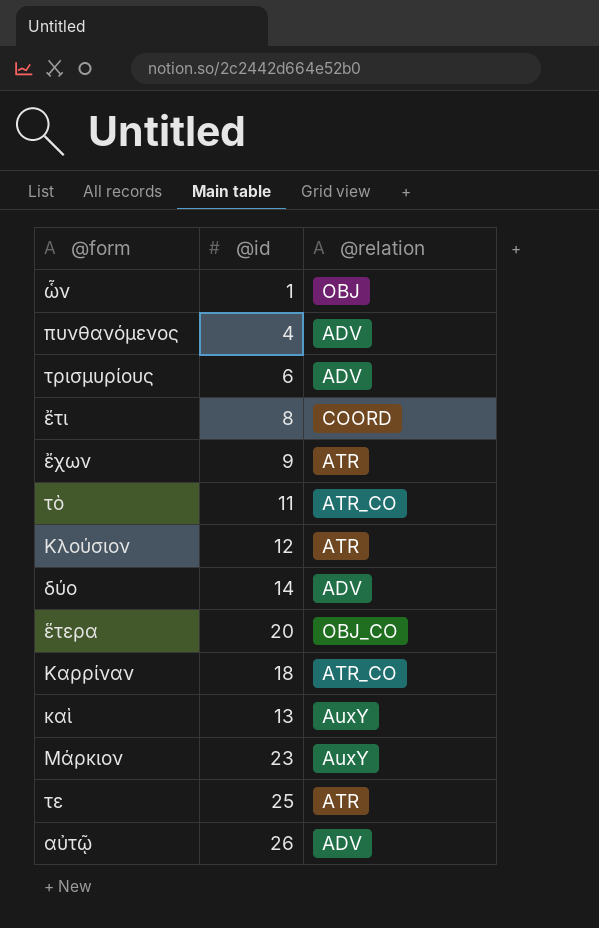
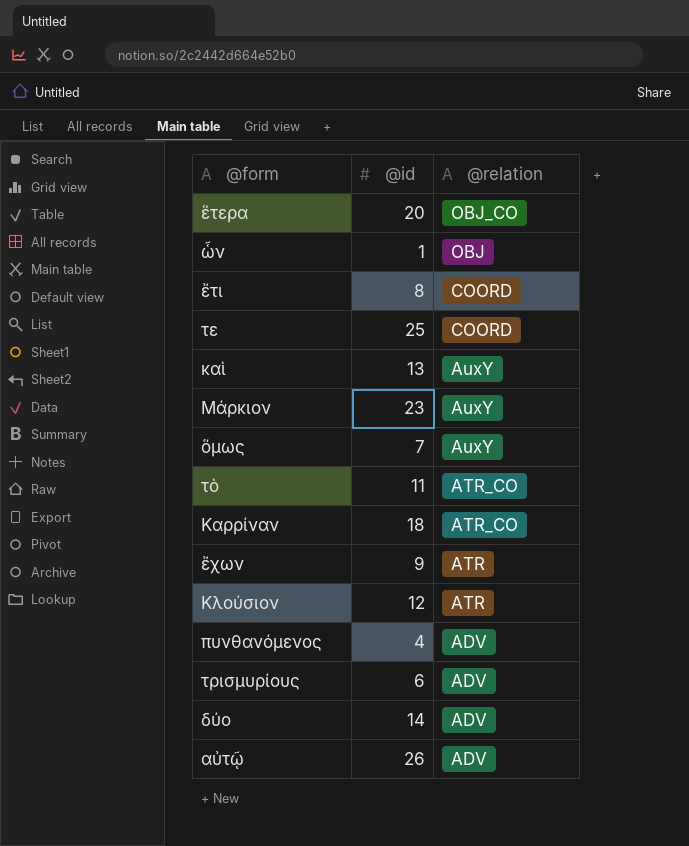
row order: none -> @relation descending
τε | @relation: ATR -> COORD
row ὅμως: none -> 7 | AuxY

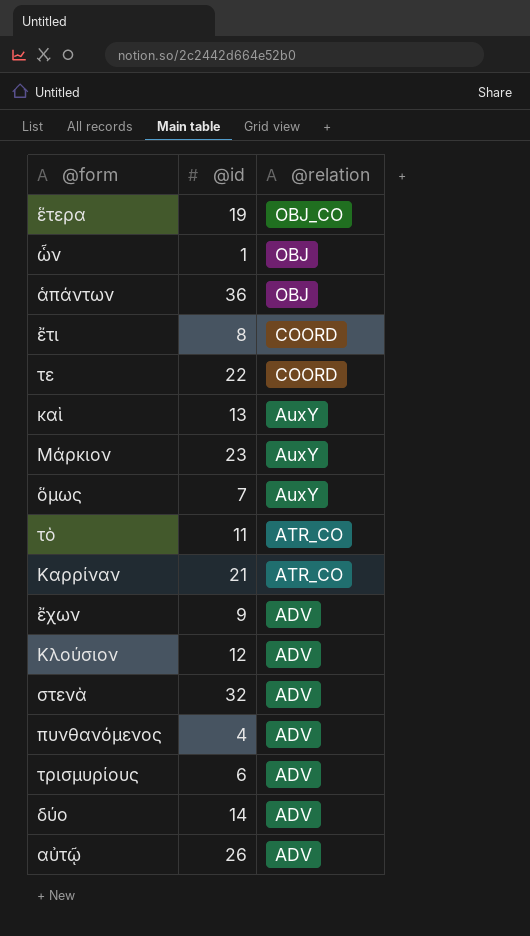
ἕτερα | @id: 20 -> 19
row ἁπάντων: none -> 36 | OBJ
τε | @id: 25 -> 22
Καρρίναν | @id: 18 -> 21
ἔχων | @relation: ATR -> ADV
Κλούσιον | @relation: ATR -> ADV
row στενὰ: none -> 32 | ADV

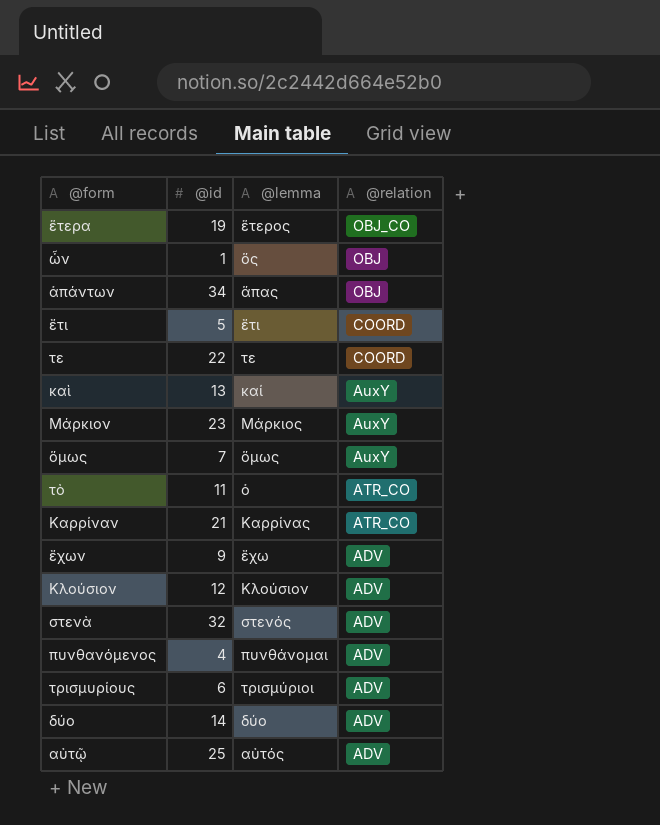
column @lemma | position: none -> 3
ἁπάντων | @id: 36 -> 34
ἔτι | @id: 8 -> 5
αὐτῷ | @id: 26 -> 25

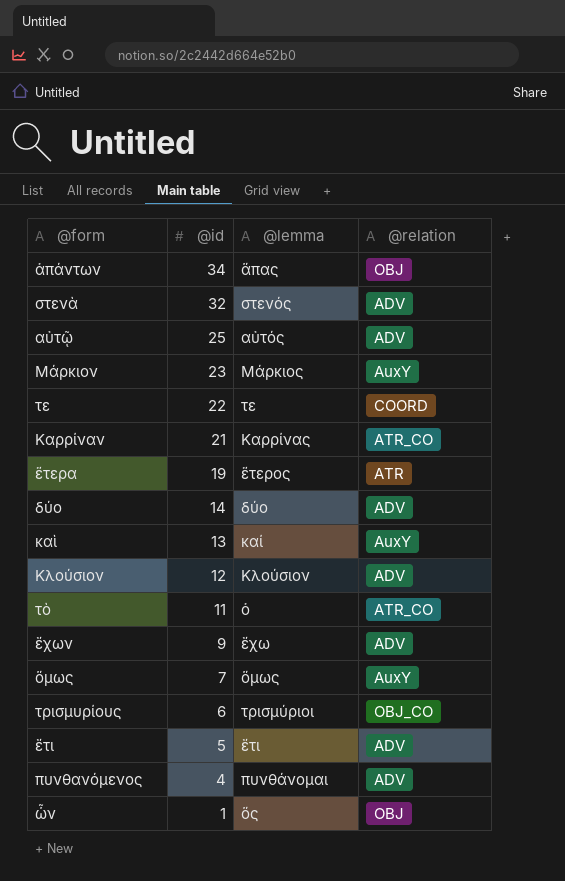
row order: @relation descending -> @id descending
ἕτερα | @relation: OBJ_CO -> ATR
τρισμυρίους | @relation: ADV -> OBJ_CO
ἔτι | @relation: COORD -> ADV

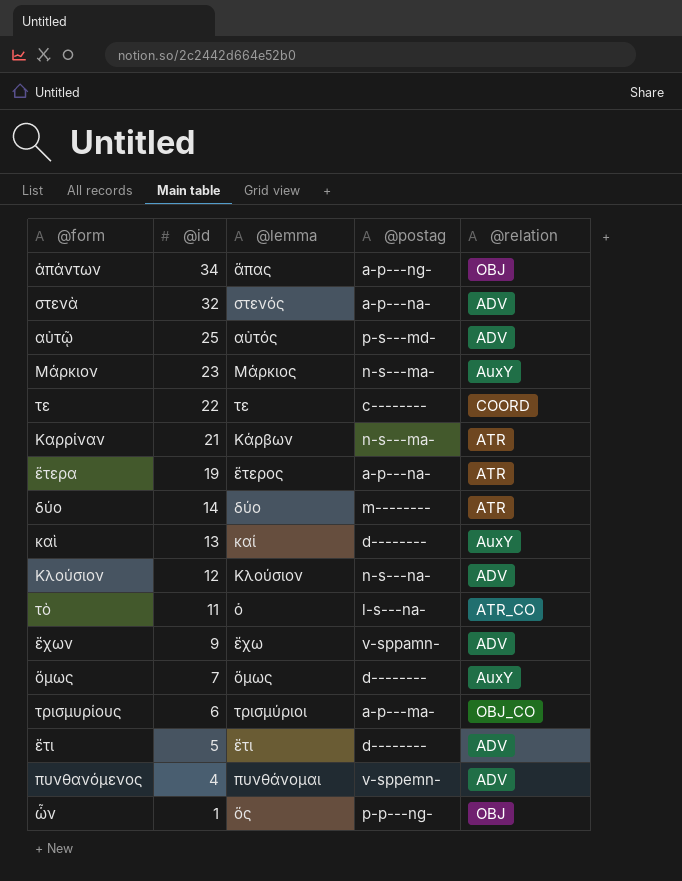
column @postag | position: none -> 4
Καρρίναν | @lemma: Καρρίνας -> Κάρβων
Καρρίναν | @relation: ATR_CO -> ATR
δύο | @relation: ADV -> ATR

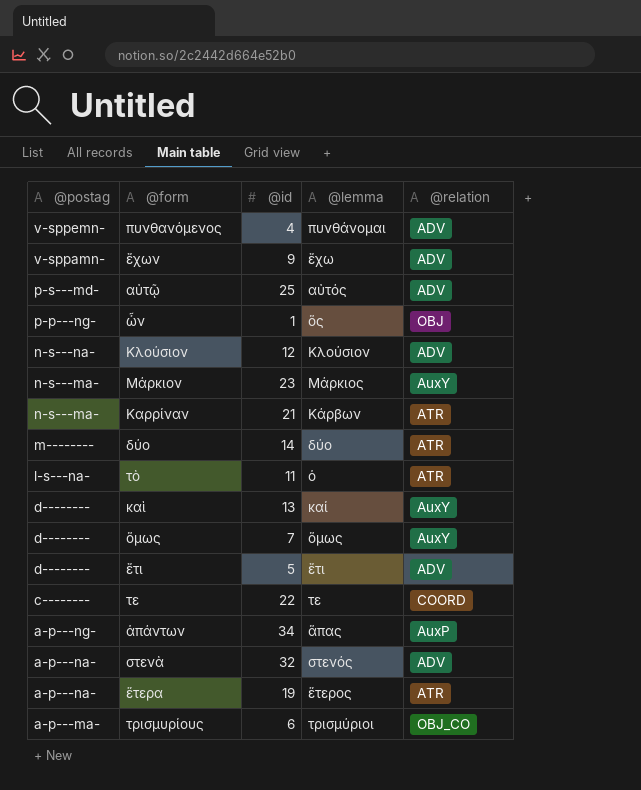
row order: @id descending -> @postag descending
column @postag | position: 4 -> 1
τὸ | @relation: ATR_CO -> ATR
ἁπάντων | @relation: OBJ -> AuxP

